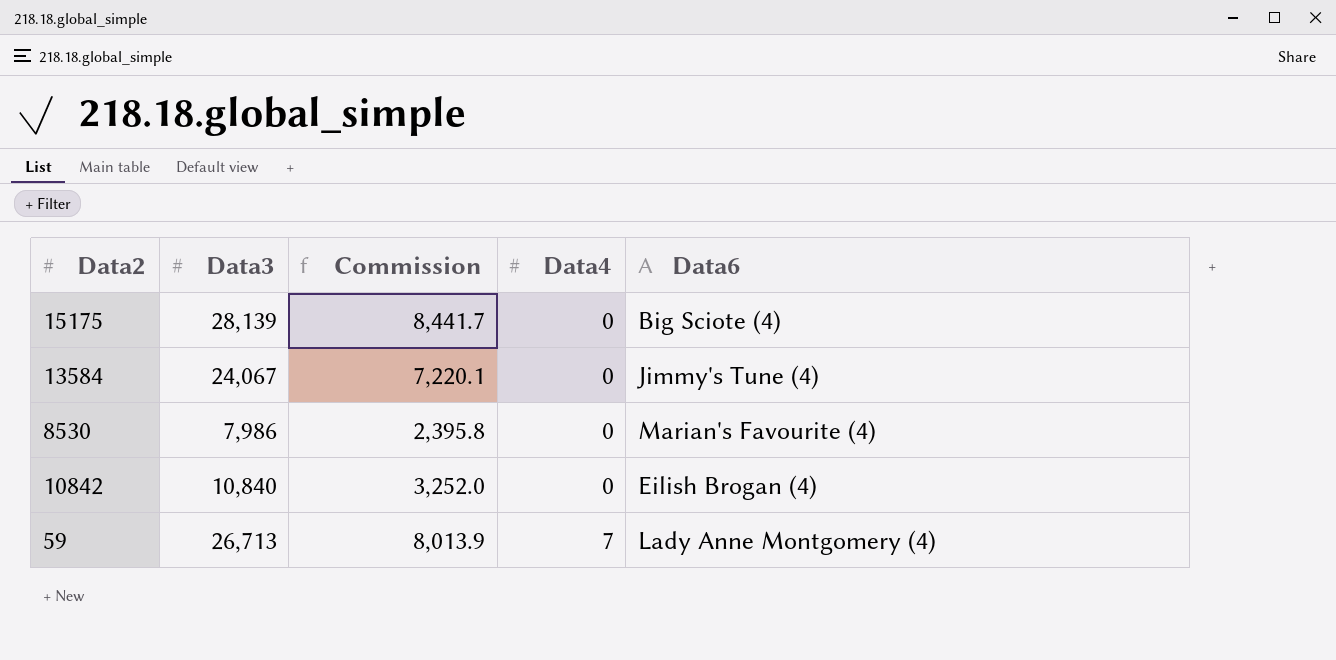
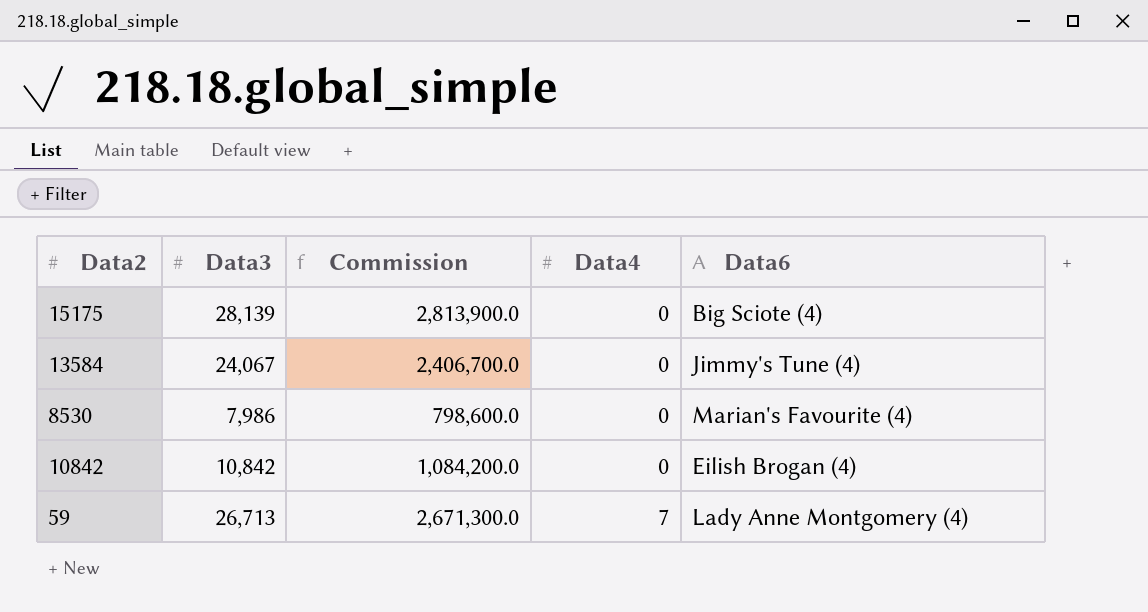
column Commission | formula: [Data3] * 0.3 -> [Data3] * 100
10842 | Data3: 10,840 -> 10,842

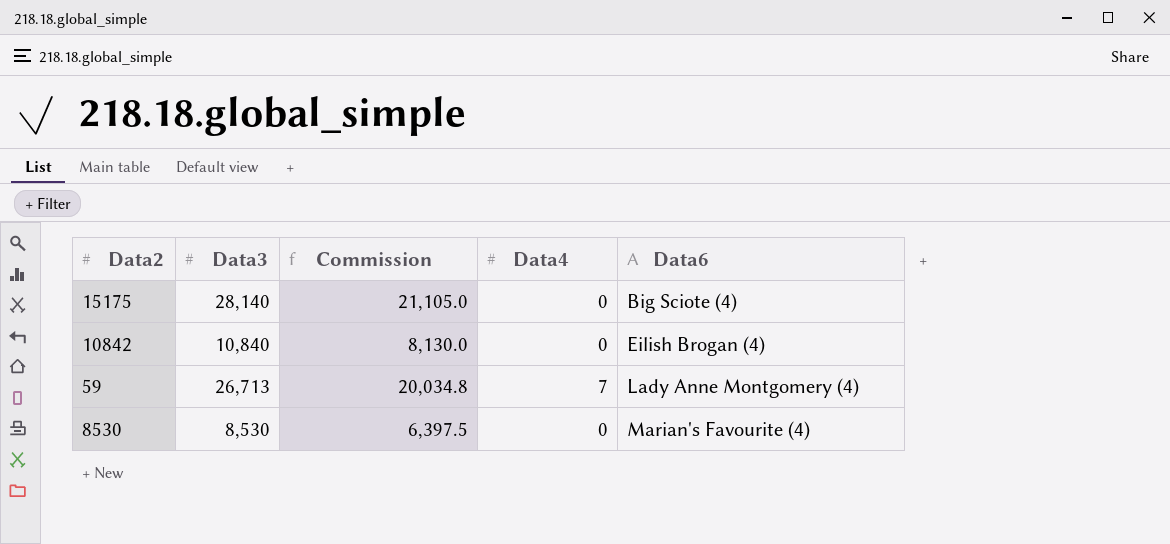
row order: Data4 ascending -> Data6 ascending
column Commission | formula: [Data3] * 100 -> [Data3] * 0.75
row 13584: 24,067 | 2,406,700.0 | 0 | Jimmy's Tune (4) -> none
15175 | Data3: 28,139 -> 28,140
10842 | Data3: 10,842 -> 10,840
8530 | Data3: 7,986 -> 8,530

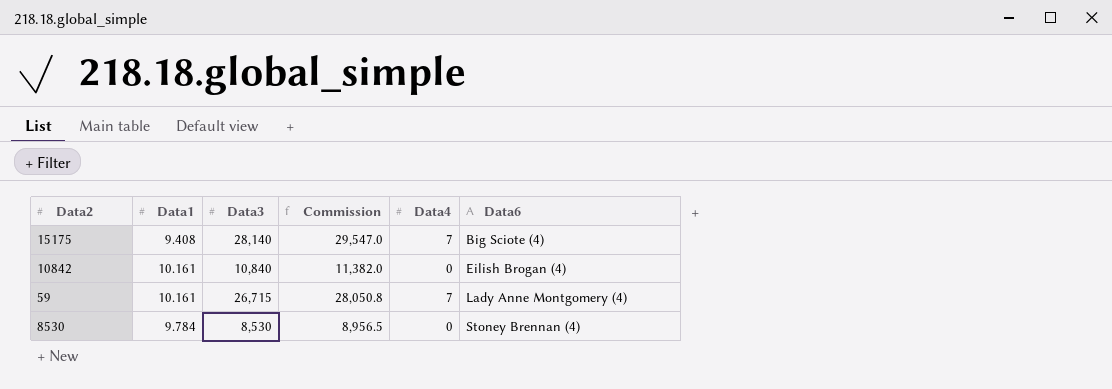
column Data1 | position: none -> 2
column Commission | formula: [Data3] * 0.75 -> [Data3] * 1.05
15175 | Data4: 0 -> 7
59 | Data3: 26,713 -> 26,715
8530 | Data6: Marian's Favourite (4) -> Stoney Brennan (4)

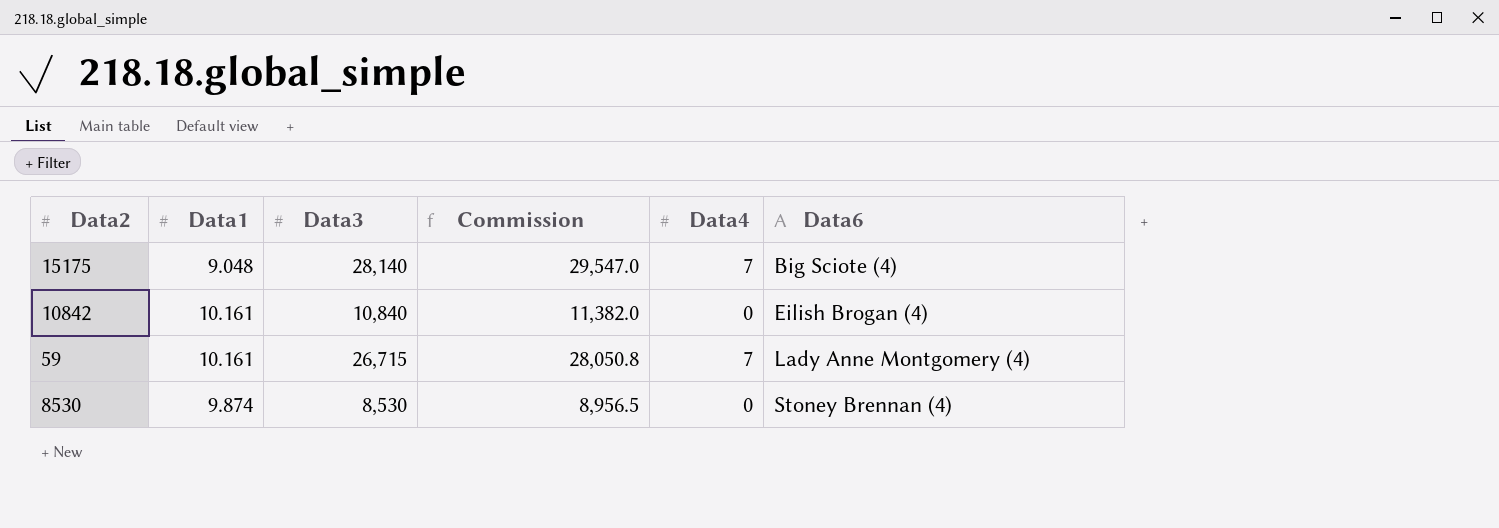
15175 | Data1: 9.408 -> 9.048
8530 | Data1: 9.784 -> 9.874

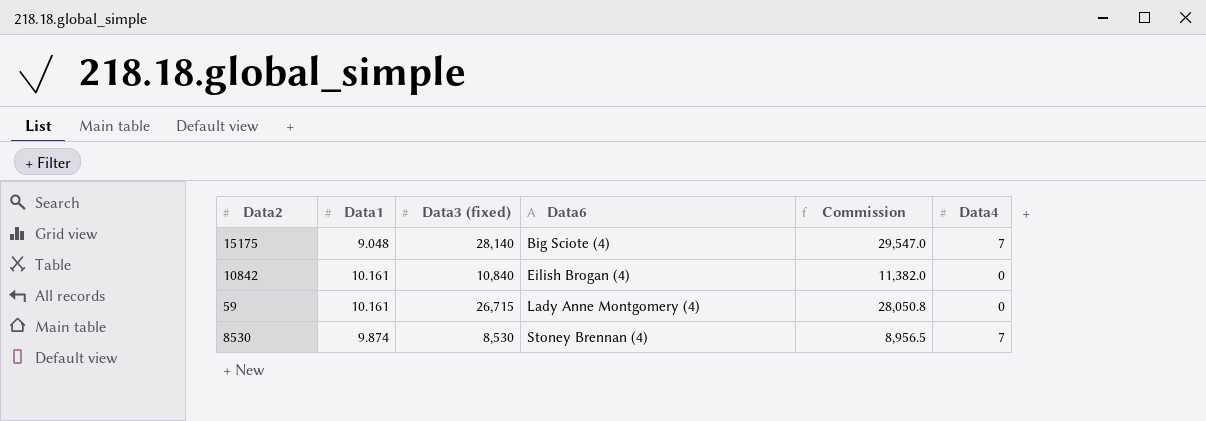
column name: Data3 -> Data3 (fixed)
column Data6 | position: 6 -> 4
59 | Data4: 7 -> 0
8530 | Data4: 0 -> 7

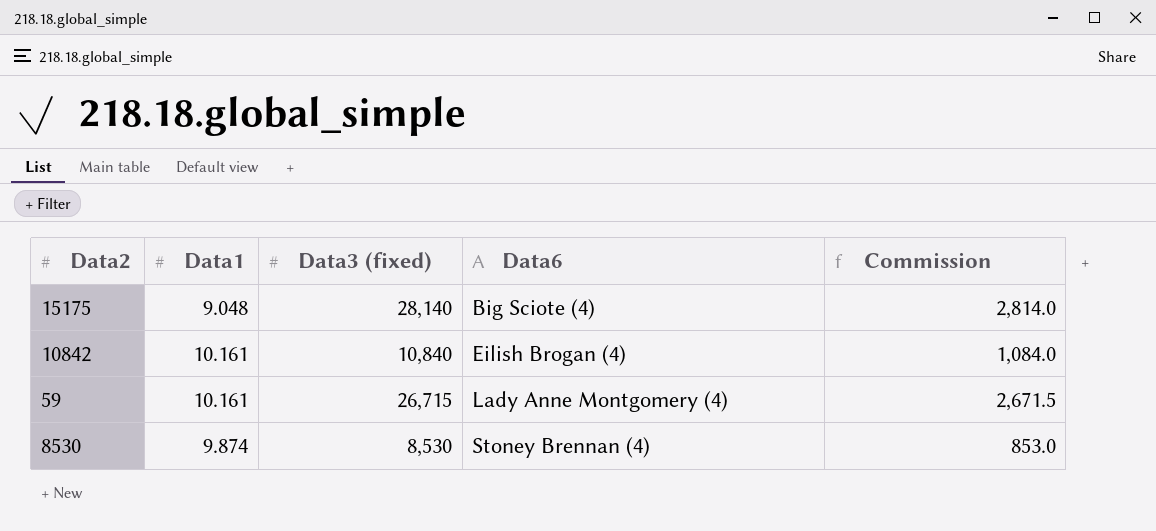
column Data4 | position: 6 -> none
column Commission | formula: [Data3 (fixed)] * 1.05 -> [Data3 (fixed)] * 0.1

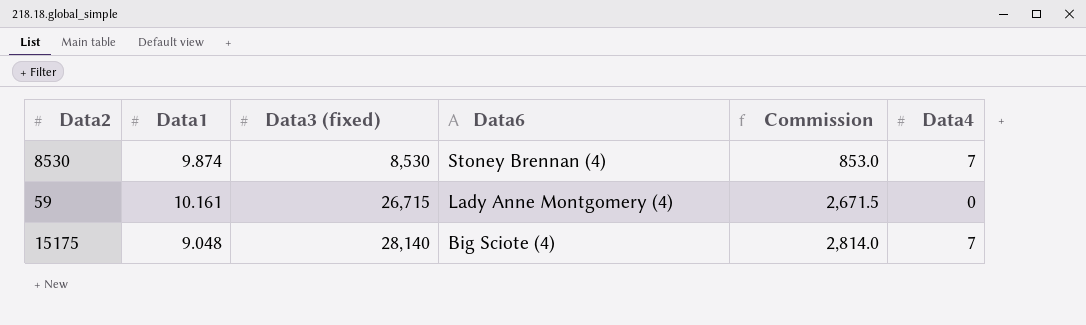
row order: Data6 ascending -> Data3 (fixed) ascending
column Data4 | position: none -> 6
row 10842: 10.161 | 10,840 | Eilish Brogan (4) | 1,084.0 -> none

